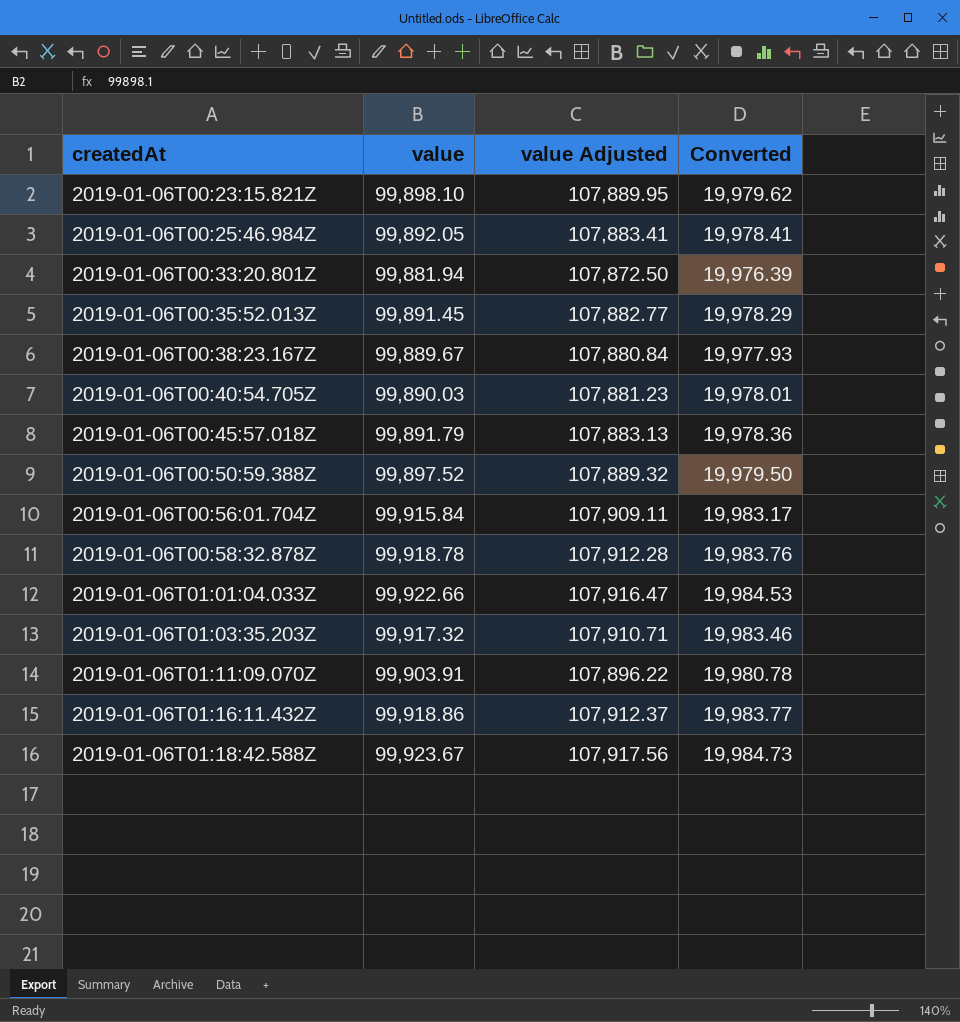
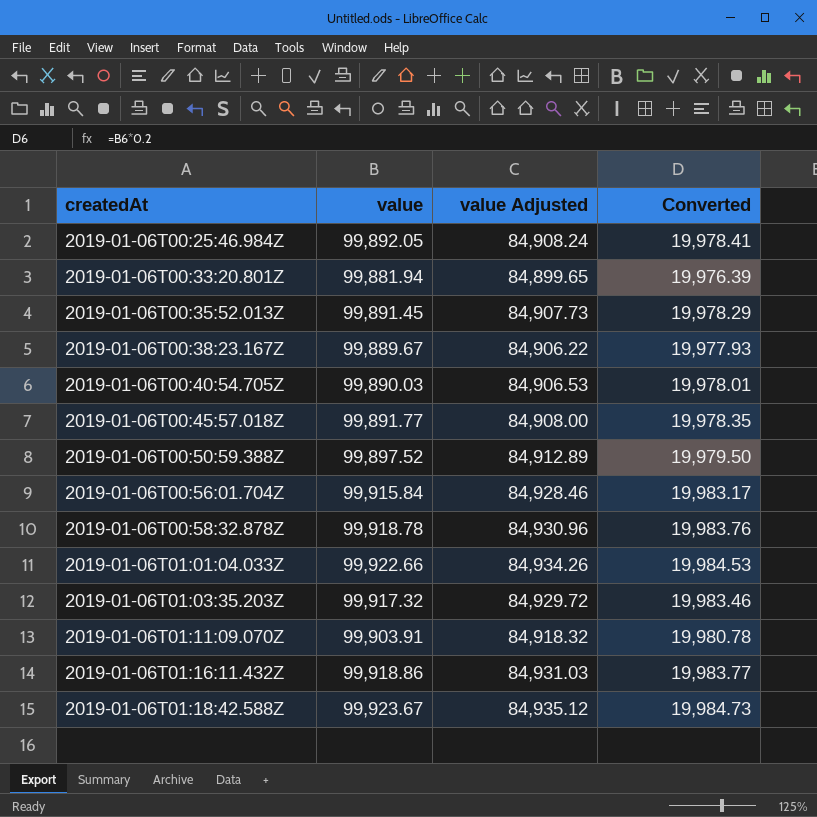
column value Adjusted | formula: [value] * 1.08 -> [value] * 0.85
row 2019-01-06T00:23:15.821Z: 99,898.10 | 107,889.95 | 19,979.62 -> none
2019-01-06T00:45:57.018Z | value: 99,891.79 -> 99,891.77
2019-01-06T00:45:57.018Z | Converted: 19,978.36 -> 19,978.35

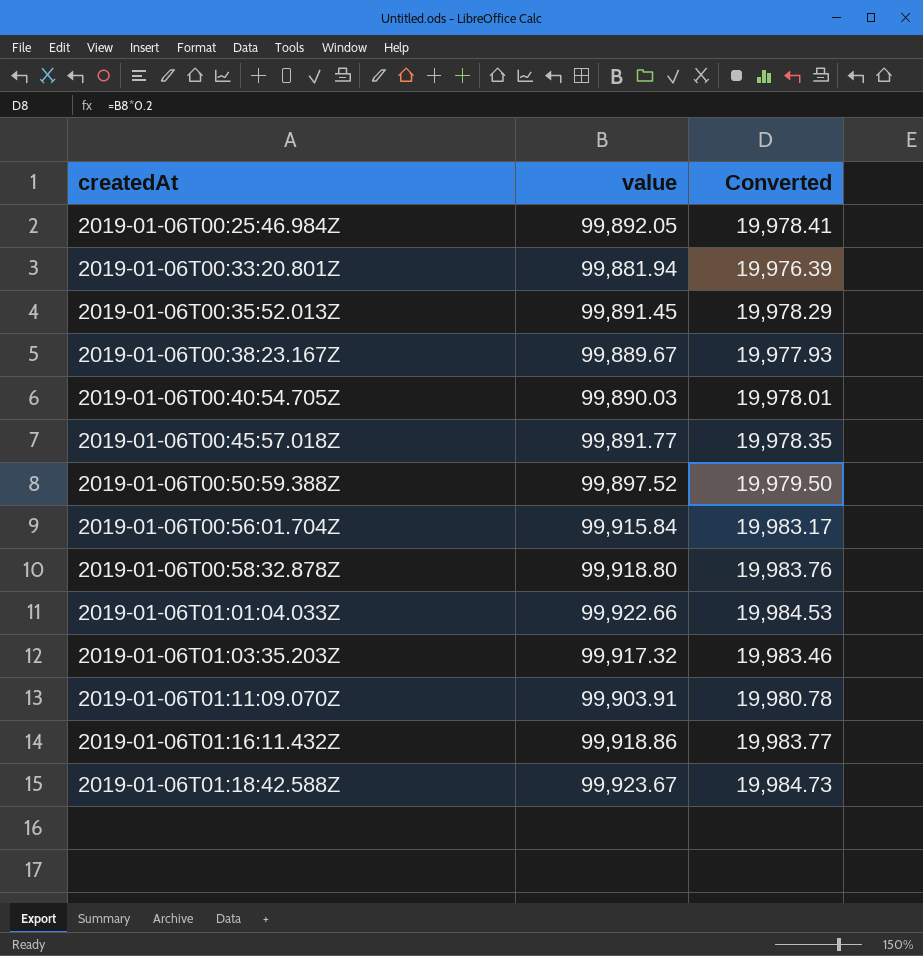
column value Adjusted | formula: [value] * 0.85 -> none
2019-01-06T00:58:32.878Z | value: 99,918.78 -> 99,918.80

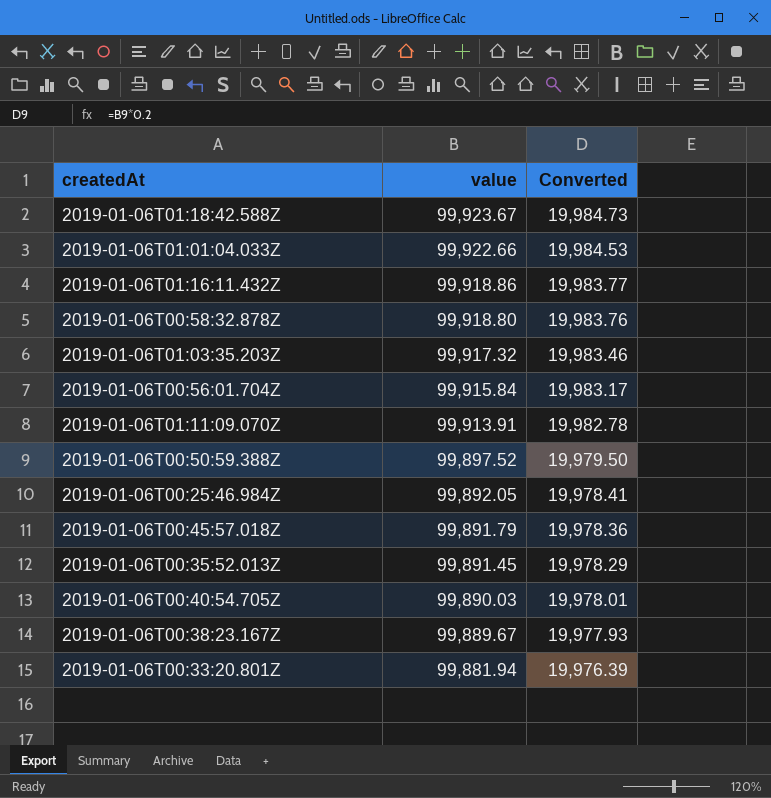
row order: createdAt ascending -> value descending
2019-01-06T01:11:09.070Z | value: 99,903.91 -> 99,913.91
2019-01-06T01:11:09.070Z | Converted: 19,980.78 -> 19,982.78
2019-01-06T00:45:57.018Z | value: 99,891.77 -> 99,891.79
2019-01-06T00:45:57.018Z | Converted: 19,978.35 -> 19,978.36

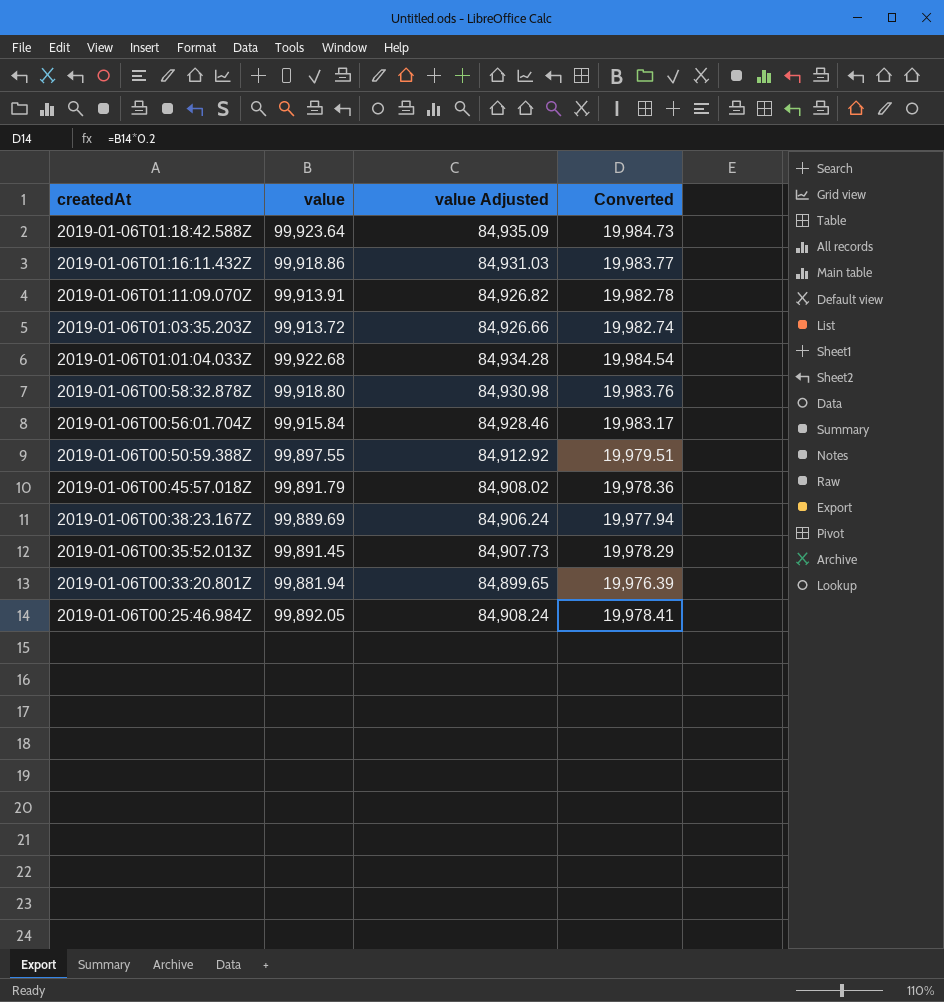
row order: value descending -> createdAt descending
column value Adjusted | formula: none -> [value] * 0.85
row 2019-01-06T00:40:54.705Z: 99,890.03 | 19,978.01 -> none
2019-01-06T01:18:42.588Z | value: 99,923.67 -> 99,923.64
2019-01-06T01:03:35.203Z | value: 99,917.32 -> 99,913.72
2019-01-06T01:03:35.203Z | Converted: 19,983.46 -> 19,982.74
2019-01-06T01:01:04.033Z | value: 99,922.66 -> 99,922.68
2019-01-06T01:01:04.033Z | Converted: 19,984.53 -> 19,984.54
2019-01-06T00:50:59.388Z | value: 99,897.52 -> 99,897.55
2019-01-06T00:50:59.388Z | Converted: 19,979.50 -> 19,979.51
2019-01-06T00:38:23.167Z | value: 99,889.67 -> 99,889.69
2019-01-06T00:38:23.167Z | Converted: 19,977.93 -> 19,977.94

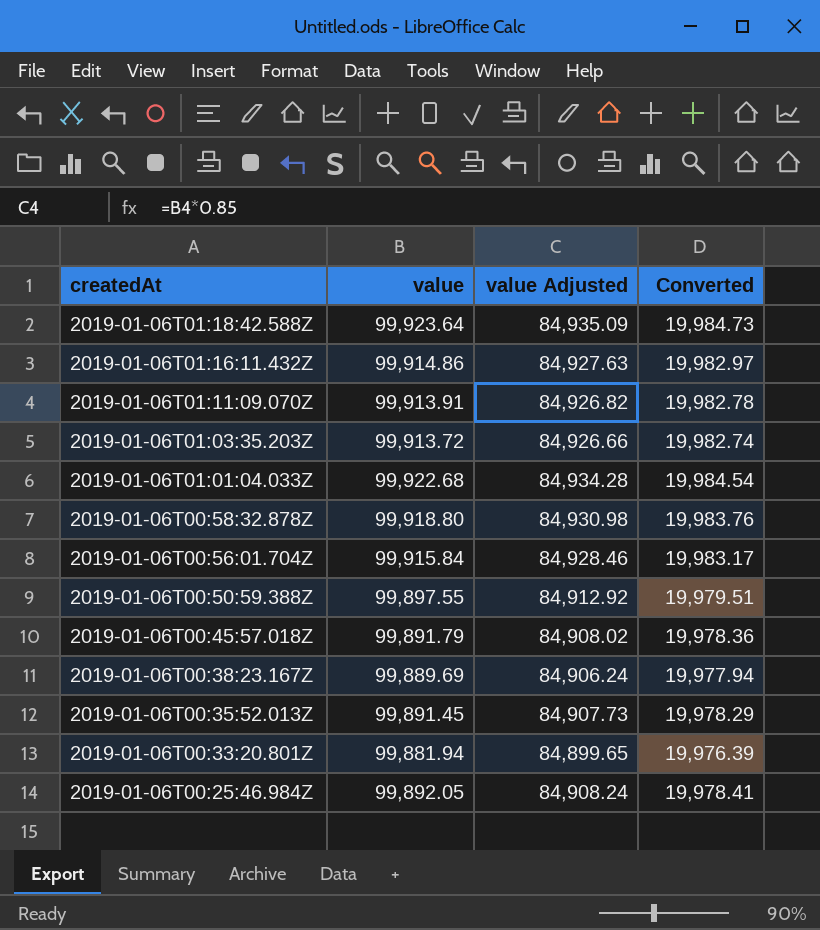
2019-01-06T01:16:11.432Z | value: 99,918.86 -> 99,914.86
2019-01-06T01:16:11.432Z | value Adjusted: 84,931.03 -> 84,927.63
2019-01-06T01:16:11.432Z | Converted: 19,983.77 -> 19,982.97

